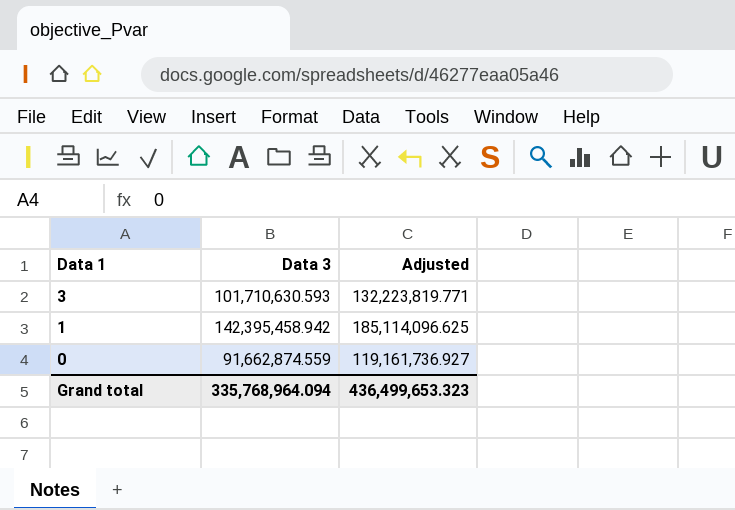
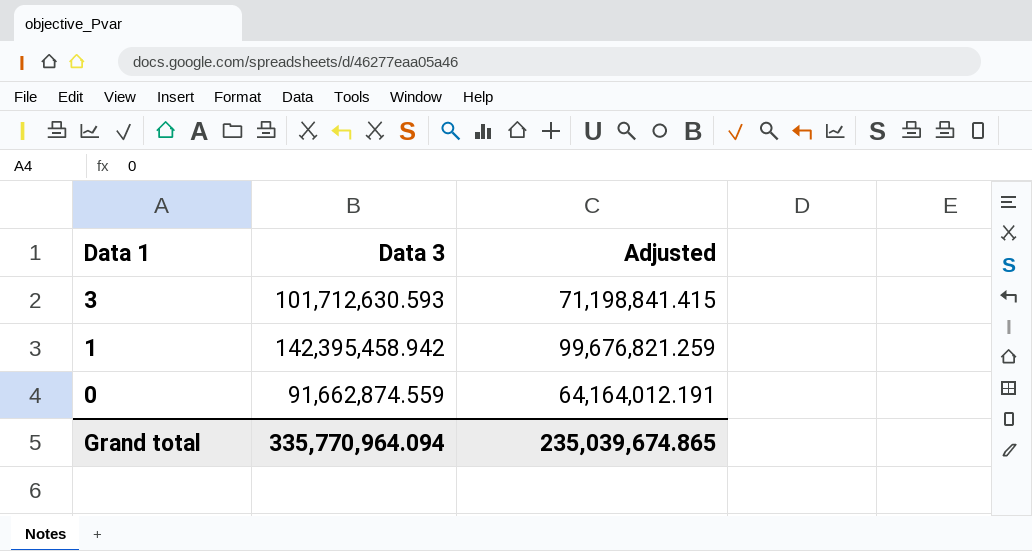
column Adjusted | formula: [Data 3] * 1.3 -> [Data 3] * 0.7
3 | Data 3: 101,710,630.593 -> 101,712,630.593
Grand total | Data 3: 335,768,964.094 -> 335,770,964.094
Grand total | Adjusted: 436,499,653.323 -> 235,039,674.865

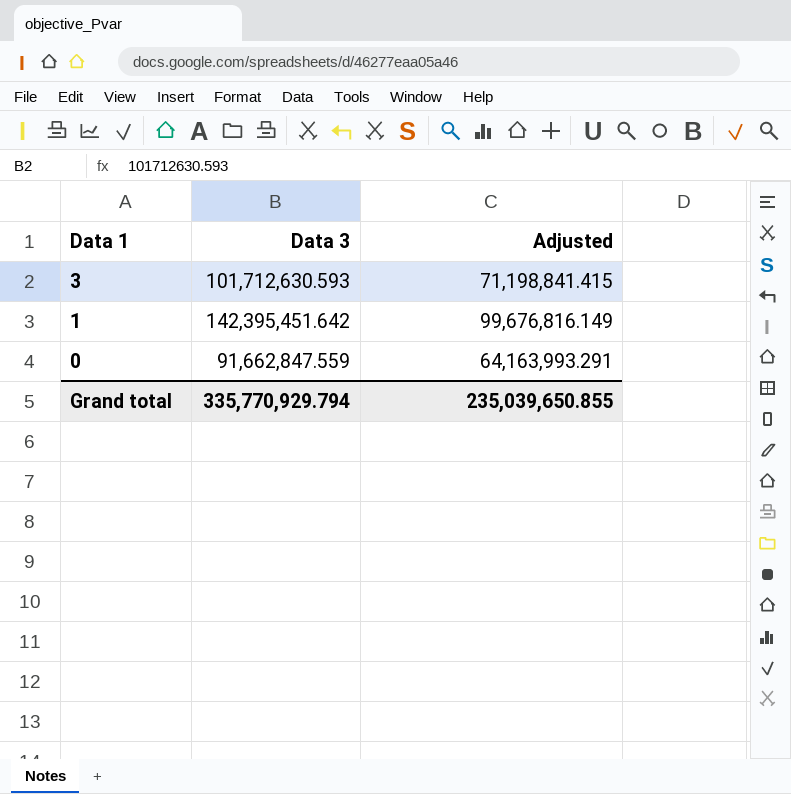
1 | Data 3: 142,395,458.942 -> 142,395,451.642
1 | Adjusted: 99,676,821.259 -> 99,676,816.149
0 | Data 3: 91,662,874.559 -> 91,662,847.559
0 | Adjusted: 64,164,012.191 -> 64,163,993.291
Grand total | Data 3: 335,770,964.094 -> 335,770,929.794
Grand total | Adjusted: 235,039,674.865 -> 235,039,650.855

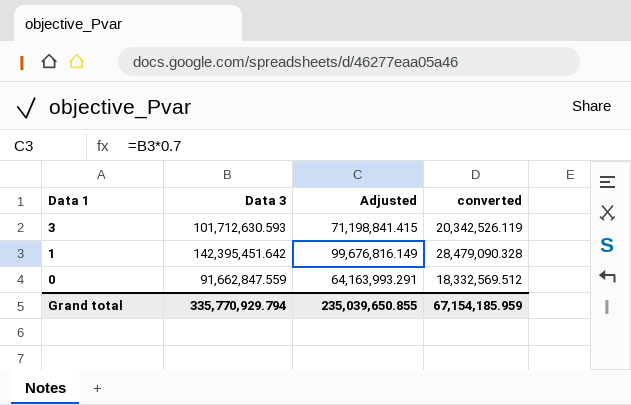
column converted | formula: none -> [Data 3] * 0.2

